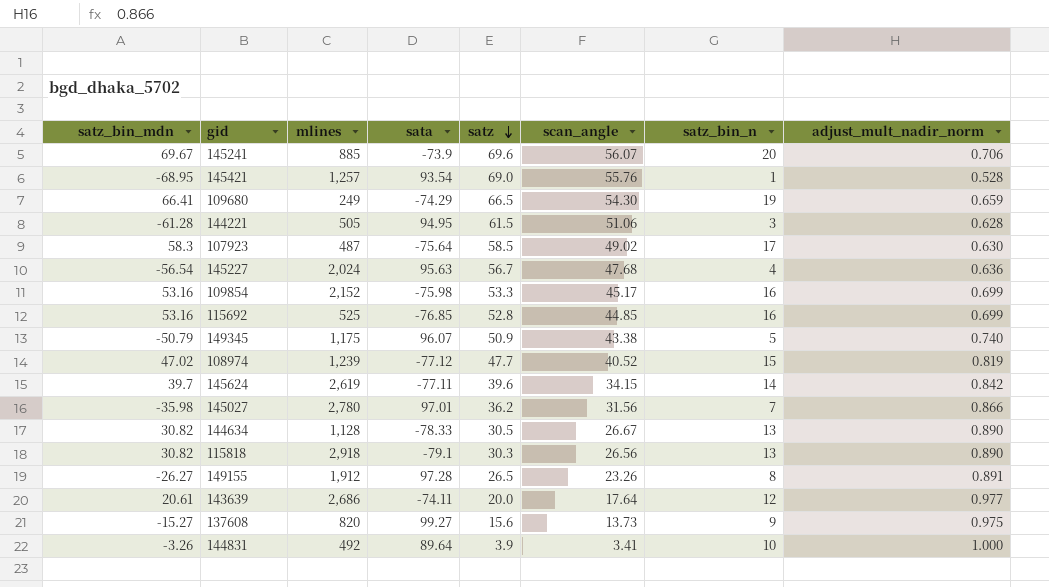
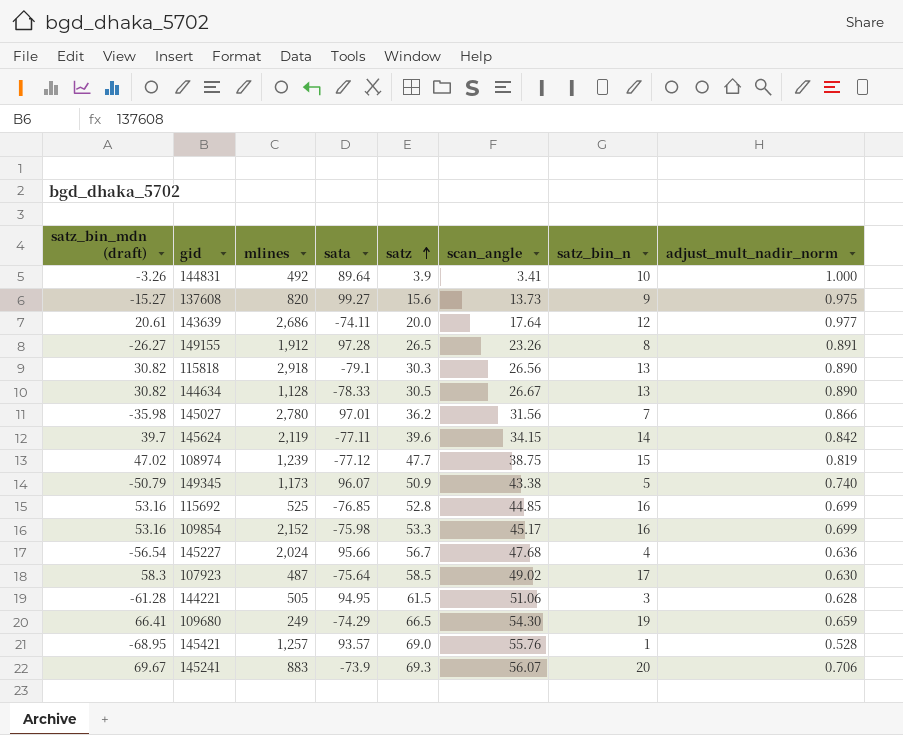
row order: satz descending -> satz ascending
column name: satz_bin_mdn -> satz_bin_mdn (draft)
145624 | mlines: 2,619 -> 2,119
108974 | scan_angle: 40.52 -> 38.75
149345 | mlines: 1,175 -> 1,173
145227 | sata: 95.63 -> 95.66
145421 | sata: 93.54 -> 93.57
145241 | mlines: 885 -> 883
145241 | satz: 69.6 -> 69.3

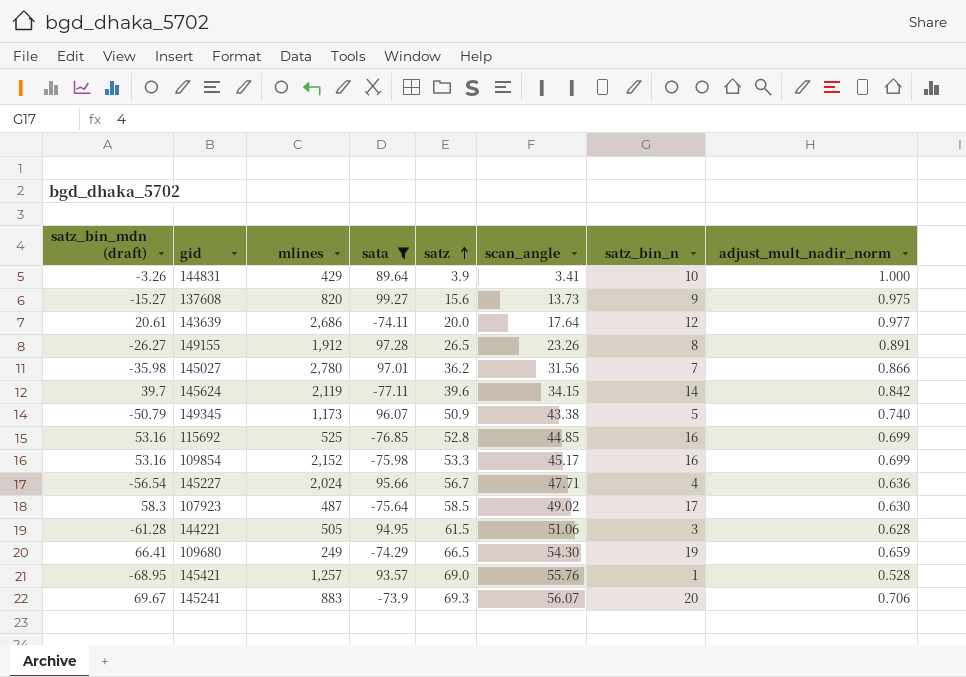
filter: none -> sata >= -77.11
144831 | mlines: 492 -> 429
145227 | scan_angle: 47.68 -> 47.71

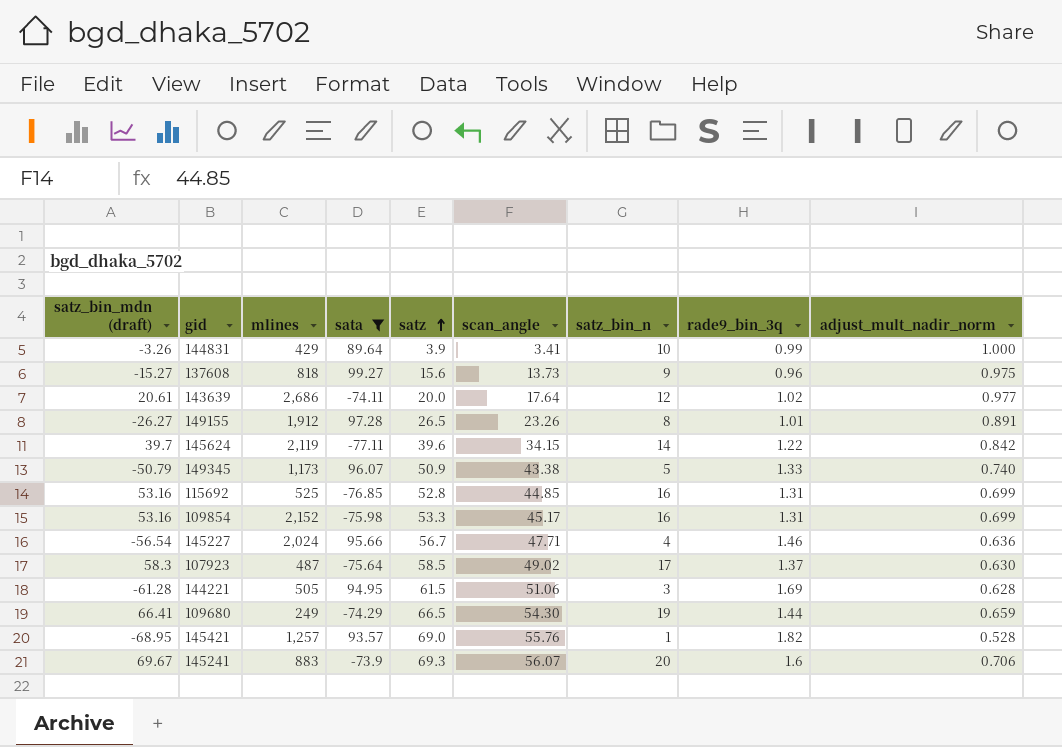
column rade9_bin_3q | position: none -> 8
row 145027: -35.98 | 2,780 | 97.01 | 36.2 | 31.56 | 7 | 0.866 -> none
137608 | mlines: 820 -> 818

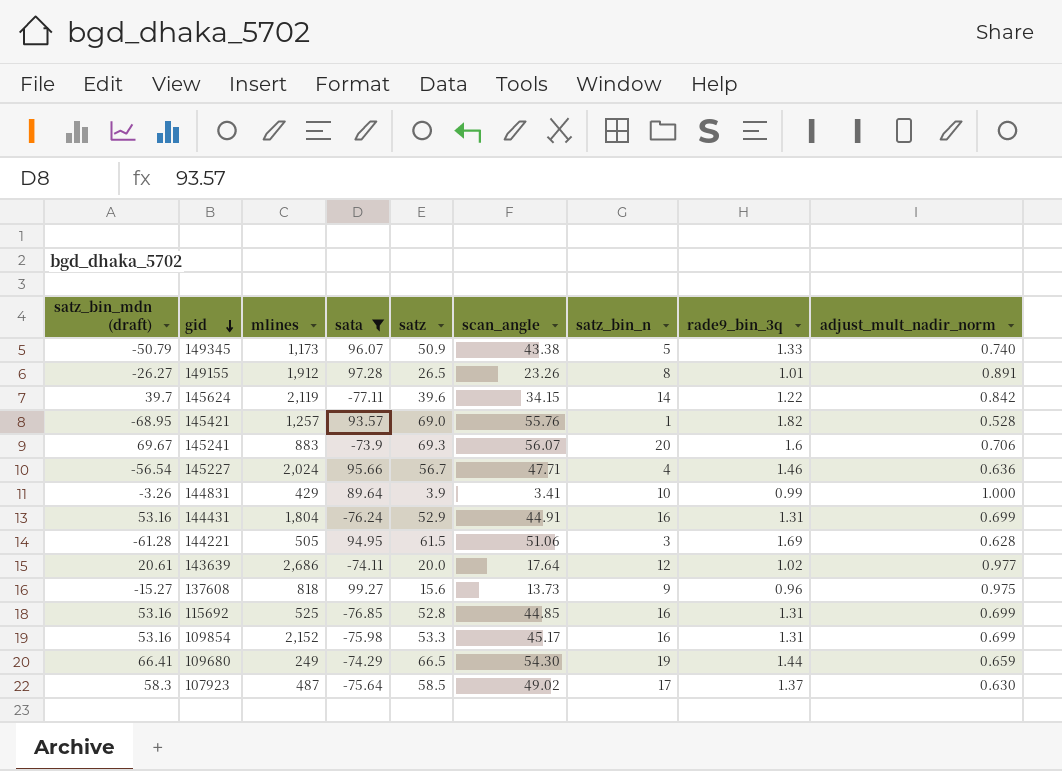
row order: satz ascending -> gid descending
row 144431: none -> 53.16 | 1,804 | -76.24 | 52.9 | 44.91 | 16 | 1.31 | 0.699

